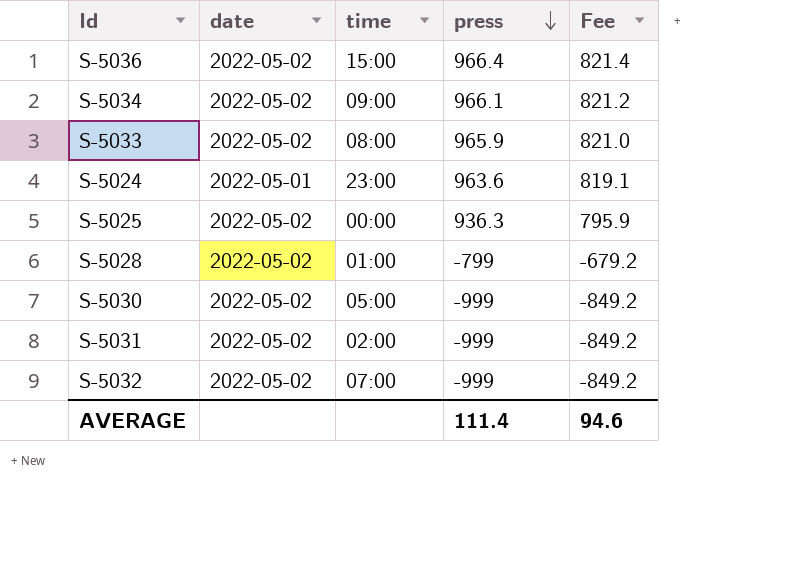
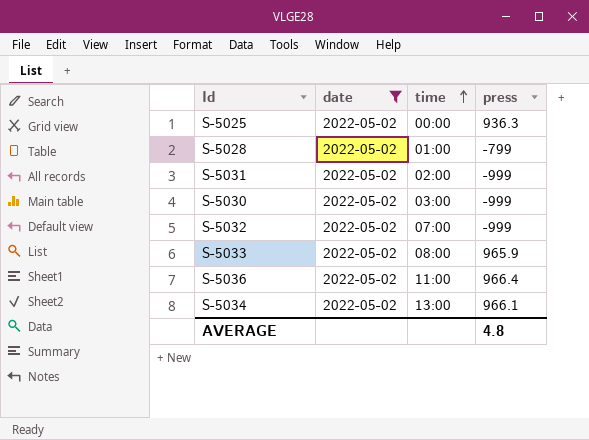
filter: none -> date = 2022-05-02
row order: press descending -> time ascending
column Fee | formula: [press] * 0.85 -> none
S-5030 | time: 05:00 -> 03:00
S-5036 | time: 15:00 -> 11:00
S-5034 | time: 09:00 -> 13:00
AVERAGE | press: 111.4 -> 4.8

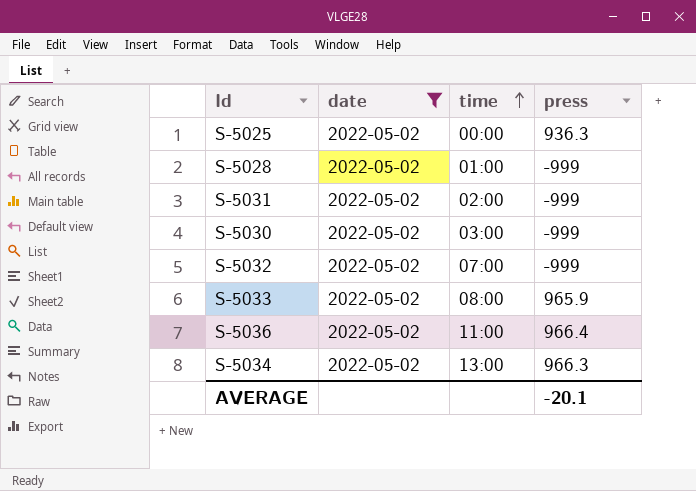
S-5028 | press: -799 -> -999
S-5034 | press: 966.1 -> 966.3
AVERAGE | press: 4.8 -> -20.1

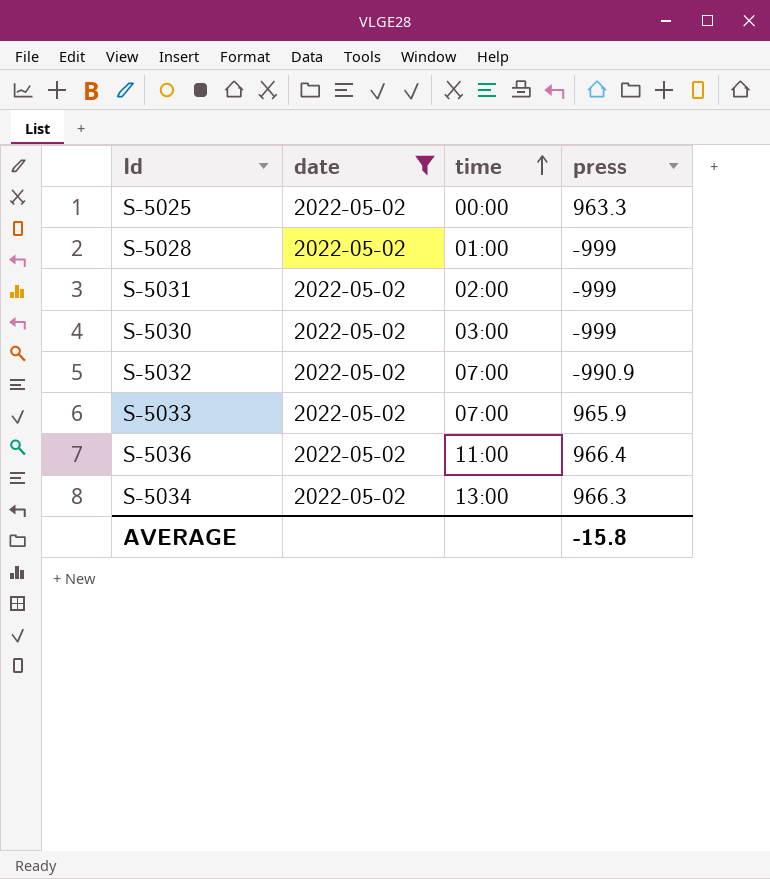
S-5025 | press: 936.3 -> 963.3
S-5032 | press: -999 -> -990.9
S-5033 | time: 08:00 -> 07:00
AVERAGE | press: -20.1 -> -15.8

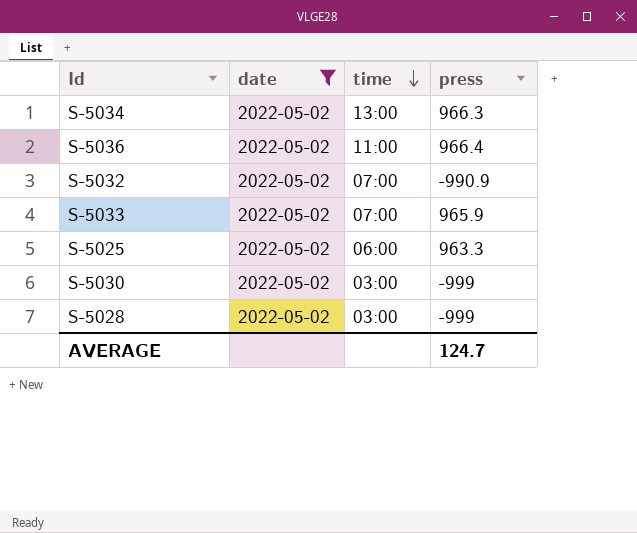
row order: time ascending -> time descending
row S-5031: 2022-05-02 | 02:00 | -999 -> none
S-5025 | time: 00:00 -> 06:00
S-5028 | time: 01:00 -> 03:00
AVERAGE | press: -15.8 -> 124.7

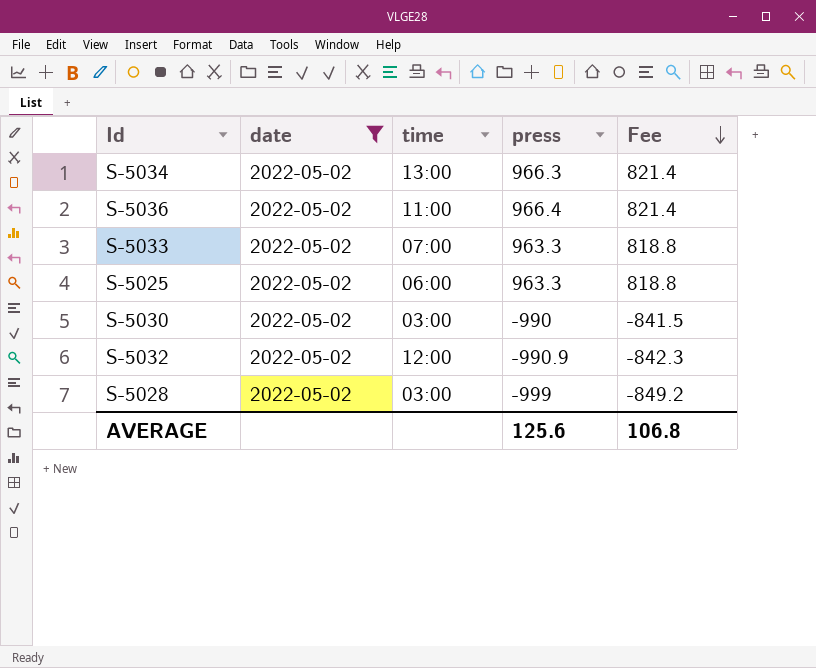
row order: time descending -> Fee descending
column Fee | formula: none -> [press] * 0.85
S-5033 | press: 965.9 -> 963.3
S-5030 | press: -999 -> -990
S-5032 | time: 07:00 -> 12:00
AVERAGE | press: 124.7 -> 125.6

